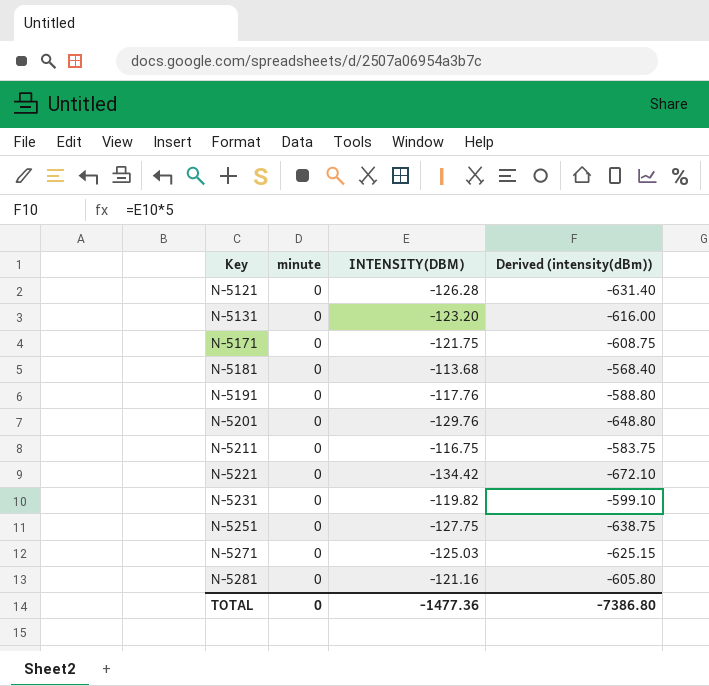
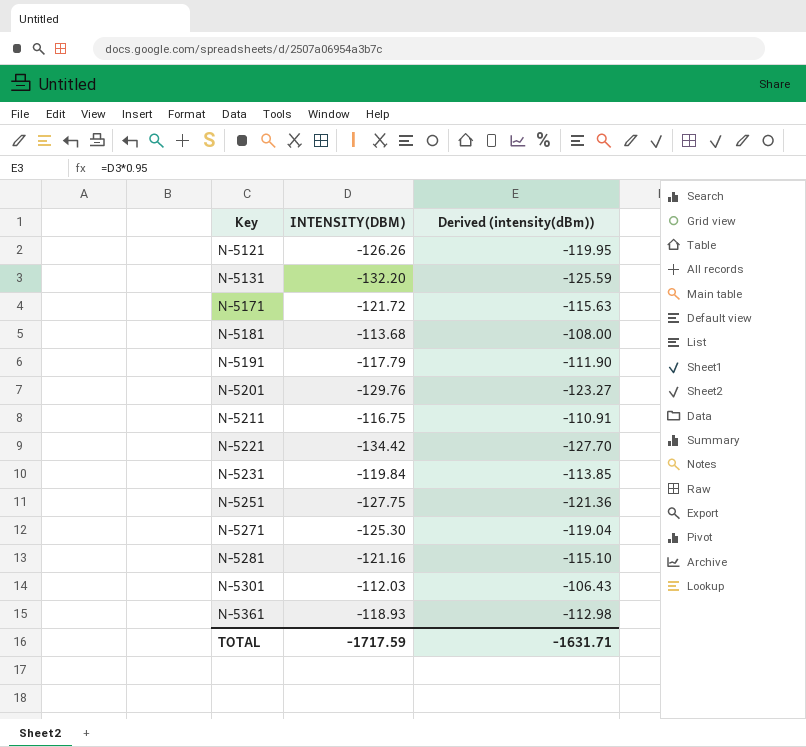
column minute | position: 2 -> none
column Derived (intensity(dBm)) | formula: [INTENSITY(DBM)] * 5 -> [INTENSITY(DBM)] * 0.95
N-5121 | INTENSITY(DBM): -126.28 -> -126.26
N-5131 | INTENSITY(DBM): -123.20 -> -132.20
N-5171 | INTENSITY(DBM): -121.75 -> -121.72
N-5191 | INTENSITY(DBM): -117.76 -> -117.79
N-5231 | INTENSITY(DBM): -119.82 -> -119.84
N-5271 | INTENSITY(DBM): -125.03 -> -125.30
row N-5301: none -> -112.03 | -106.43
row N-5361: none -> -118.93 | -112.98
TOTAL | INTENSITY(DBM): -1477.36 -> -1717.59
TOTAL | Derived (intensity(dBm)): -7386.80 -> -1631.71

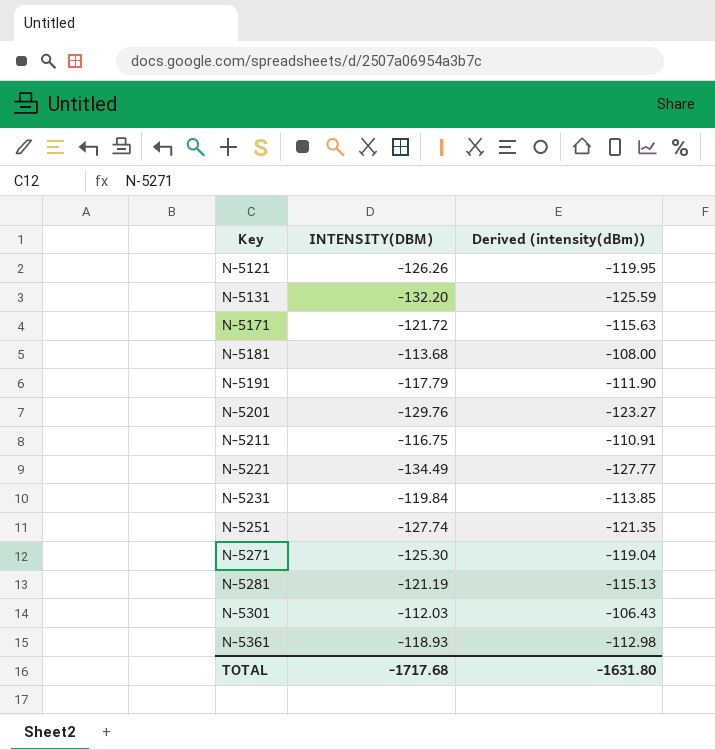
N-5221 | INTENSITY(DBM): -134.42 -> -134.49
N-5221 | Derived (intensity(dBm)): -127.70 -> -127.77
N-5251 | INTENSITY(DBM): -127.75 -> -127.74
N-5251 | Derived (intensity(dBm)): -121.36 -> -121.35
N-5281 | INTENSITY(DBM): -121.16 -> -121.19
N-5281 | Derived (intensity(dBm)): -115.10 -> -115.13
TOTAL | INTENSITY(DBM): -1717.59 -> -1717.68
TOTAL | Derived (intensity(dBm)): -1631.71 -> -1631.80

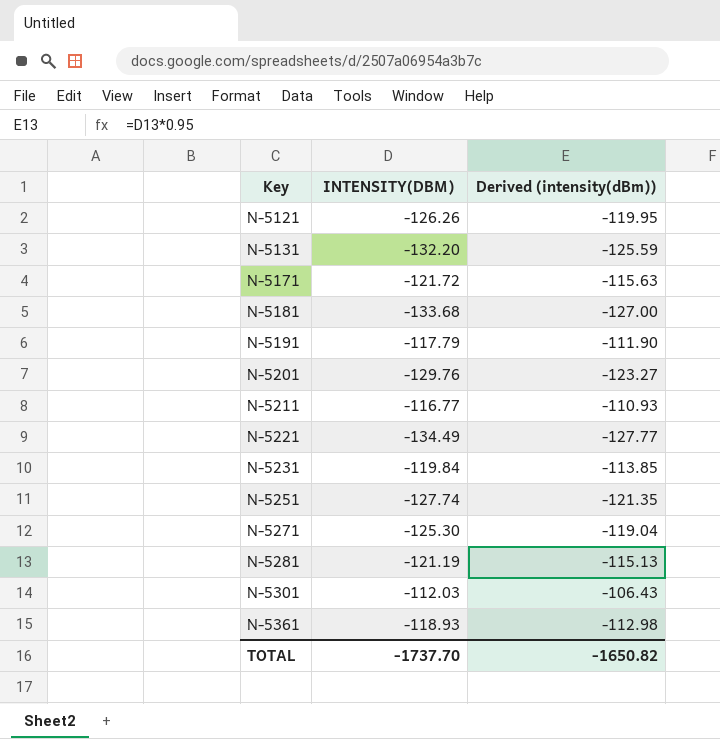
N-5181 | INTENSITY(DBM): -113.68 -> -133.68
N-5181 | Derived (intensity(dBm)): -108.00 -> -127.00
N-5211 | INTENSITY(DBM): -116.75 -> -116.77
N-5211 | Derived (intensity(dBm)): -110.91 -> -110.93
TOTAL | INTENSITY(DBM): -1717.68 -> -1737.70
TOTAL | Derived (intensity(dBm)): -1631.80 -> -1650.82

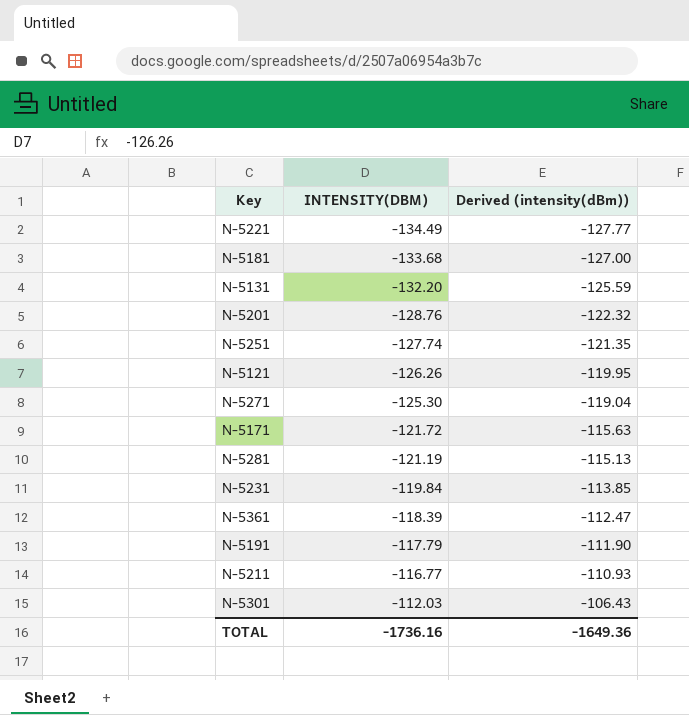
row order: Key ascending -> INTENSITY(DBM) ascending
N-5201 | INTENSITY(DBM): -129.76 -> -128.76
N-5201 | Derived (intensity(dBm)): -123.27 -> -122.32
N-5361 | INTENSITY(DBM): -118.93 -> -118.39
N-5361 | Derived (intensity(dBm)): -112.98 -> -112.47
TOTAL | INTENSITY(DBM): -1737.70 -> -1736.16
TOTAL | Derived (intensity(dBm)): -1650.82 -> -1649.36

